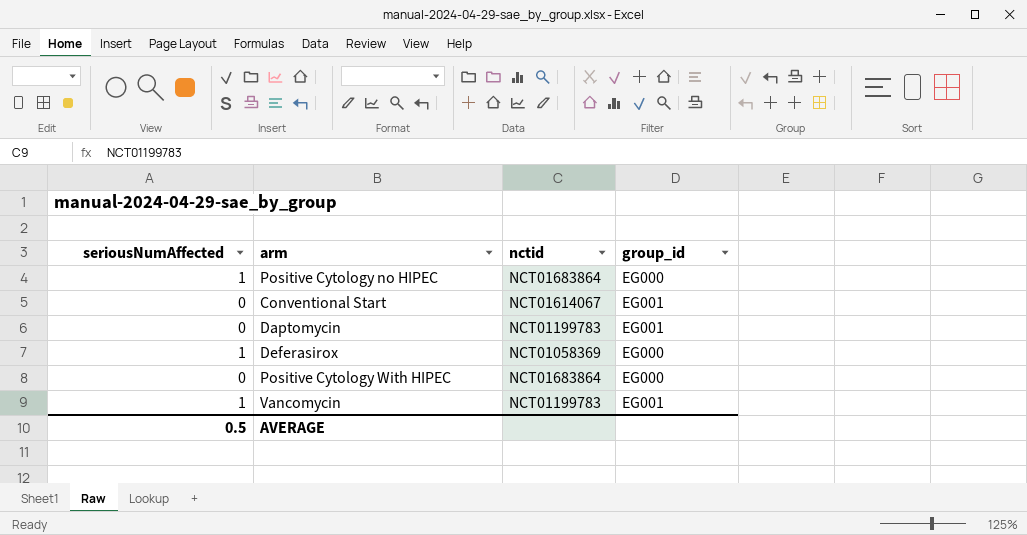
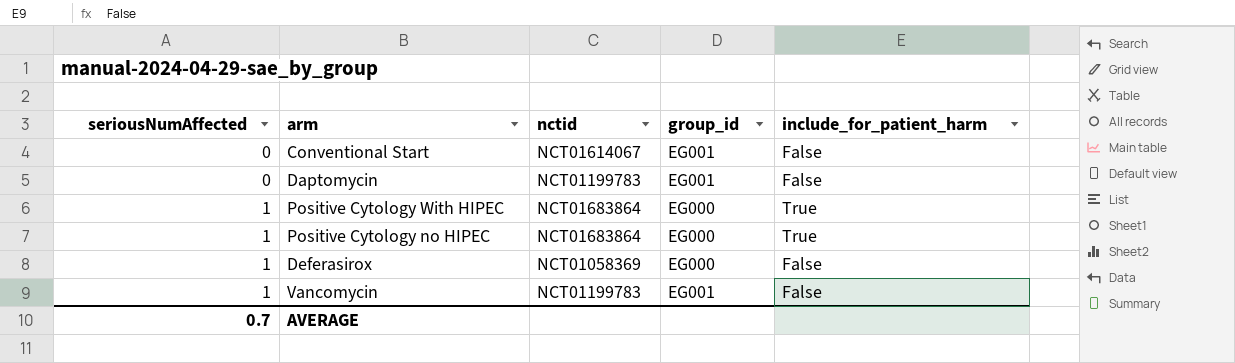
row order: none -> seriousNumAffected ascending
column include_for_patient_harm | position: none -> 5
Positive Cytology With HIPEC | seriousNumAffected: 0 -> 1
AVERAGE | seriousNumAffected: 0.5 -> 0.7

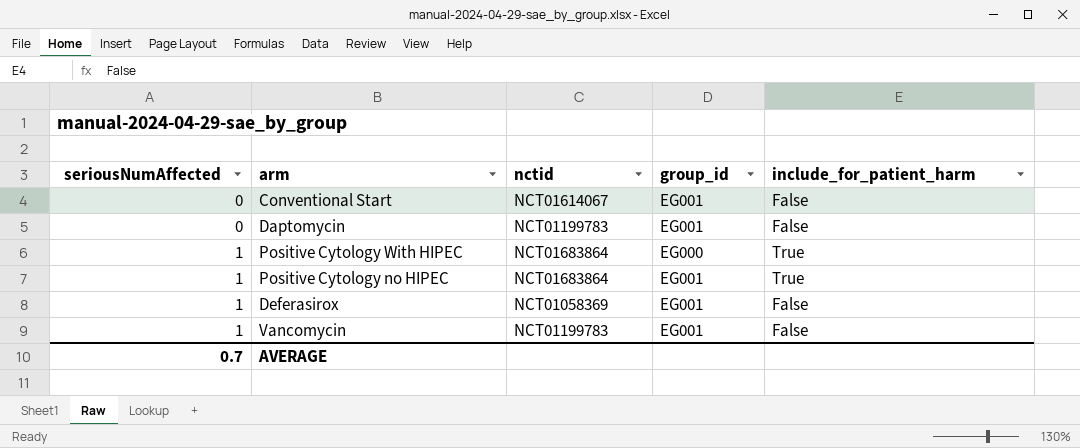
Positive Cytology no HIPEC | group_id: EG000 -> EG001
Deferasirox | group_id: EG000 -> EG001

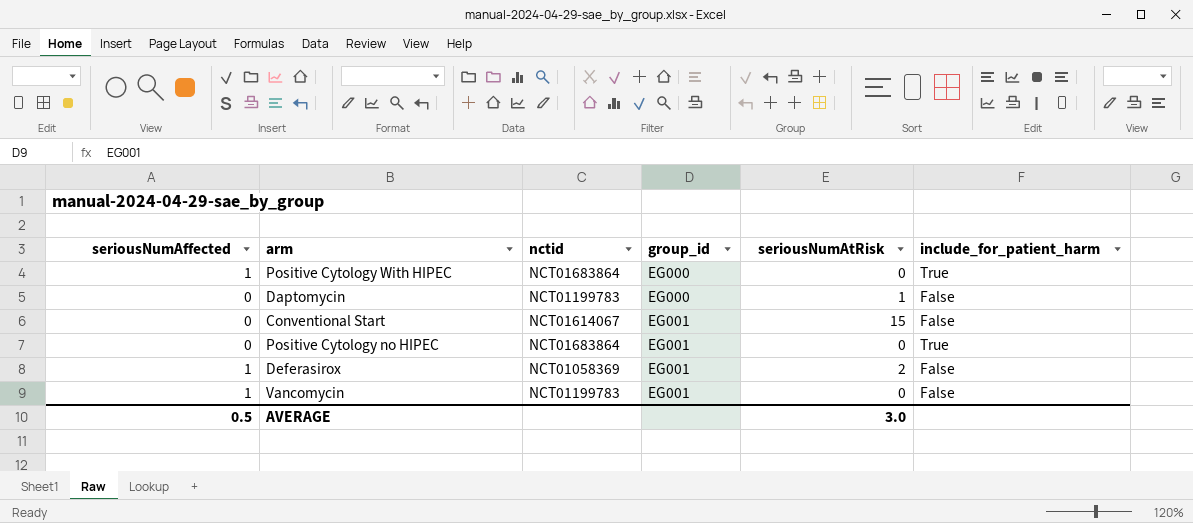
row order: seriousNumAffected ascending -> group_id ascending
column seriousNumAtRisk | position: none -> 5
Daptomycin | group_id: EG001 -> EG000
Positive Cytology no HIPEC | seriousNumAffected: 1 -> 0
AVERAGE | seriousNumAffected: 0.7 -> 0.5

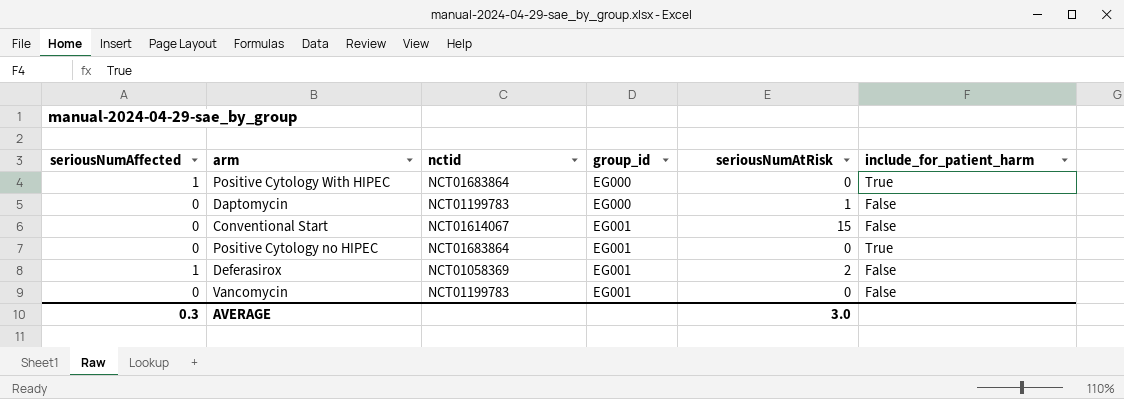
Vancomycin | seriousNumAffected: 1 -> 0
AVERAGE | seriousNumAffected: 0.5 -> 0.3

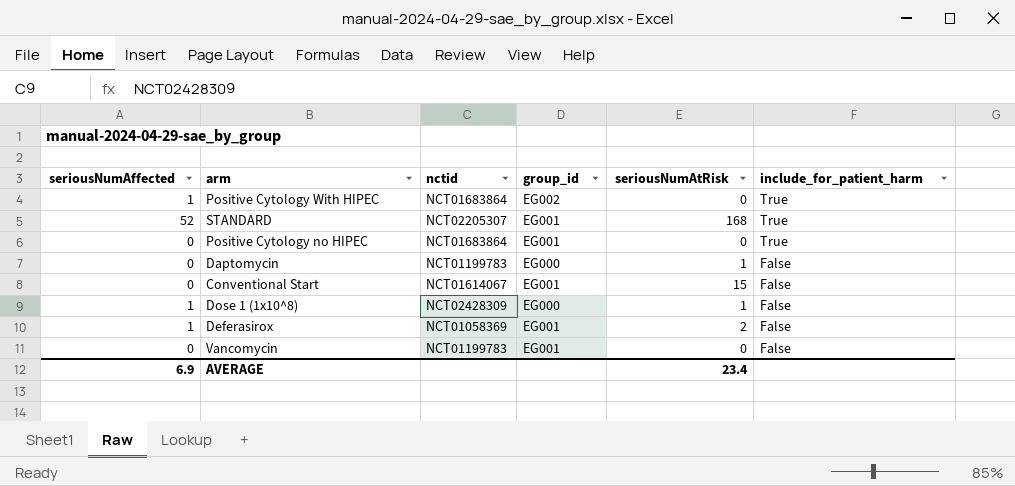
row order: group_id ascending -> include_for_patient_harm descending
Positive Cytology With HIPEC | group_id: EG000 -> EG002
row STANDARD: none -> 52 | NCT02205307 | EG001 | 168 | True
row Dose 1 (1x10^8): none -> 1 | NCT02428309 | EG000 | 1 | False
AVERAGE | seriousNumAffected: 0.3 -> 6.9
AVERAGE | seriousNumAtRisk: 3.0 -> 23.4

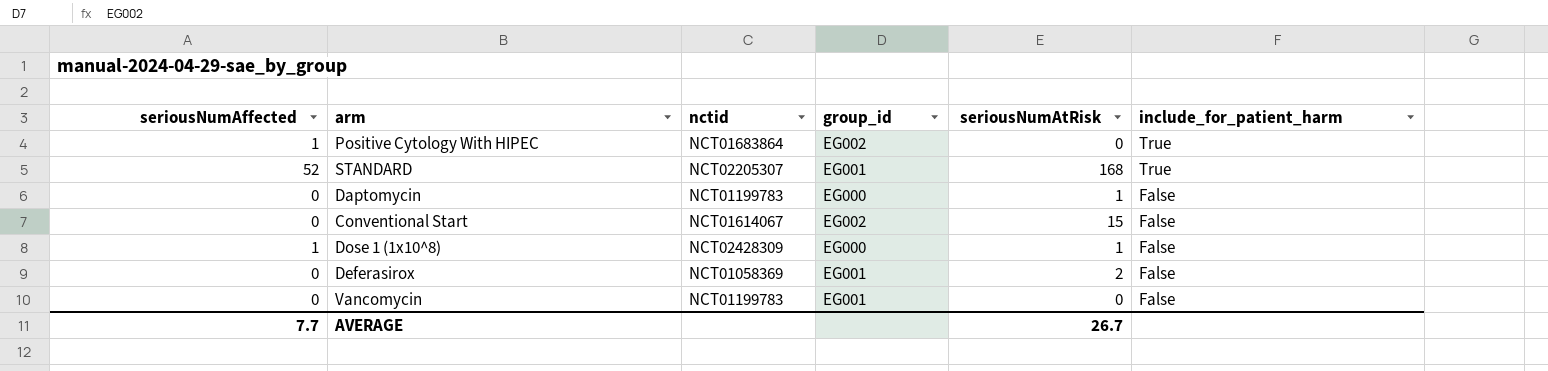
row Positive Cytology no HIPEC: 0 | NCT01683864 | EG001 | 0 | True -> none
Conventional Start | group_id: EG001 -> EG002
Deferasirox | seriousNumAffected: 1 -> 0
AVERAGE | seriousNumAffected: 6.9 -> 7.7
AVERAGE | seriousNumAtRisk: 23.4 -> 26.7

